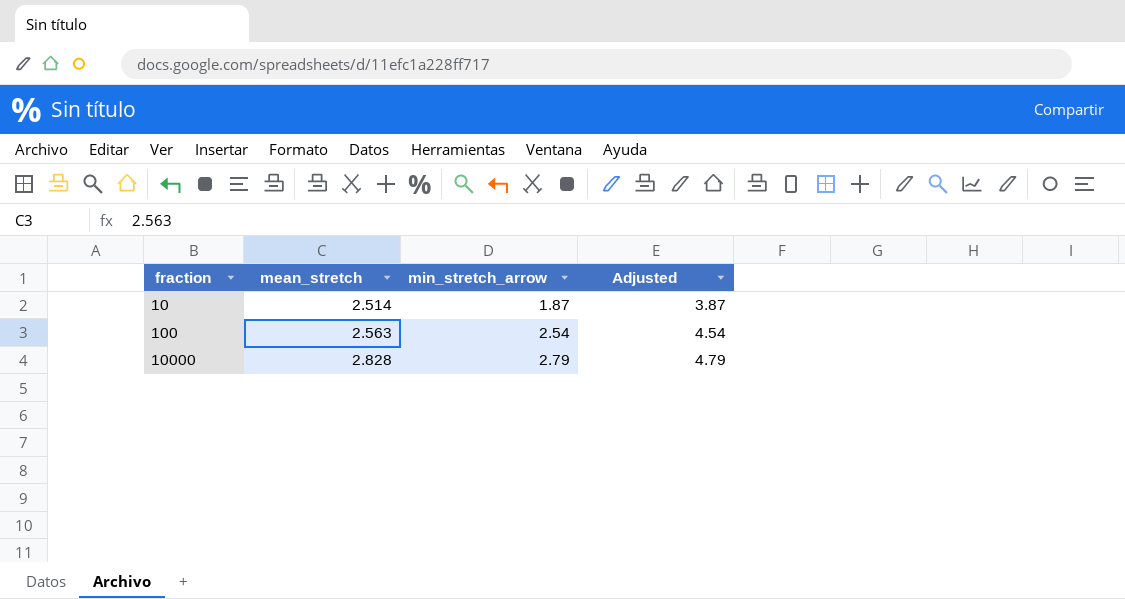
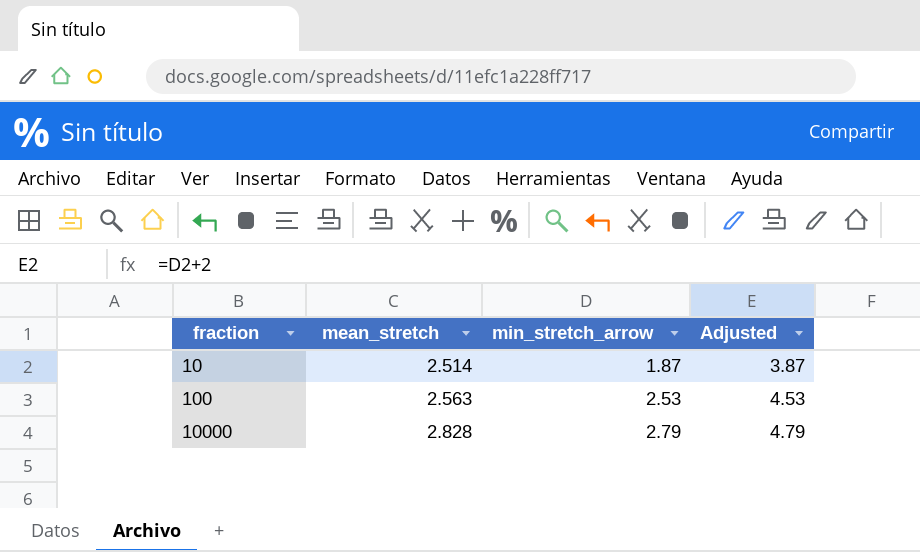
100 | min_stretch_arrow: 2.54 -> 2.53
100 | Adjusted: 4.54 -> 4.53

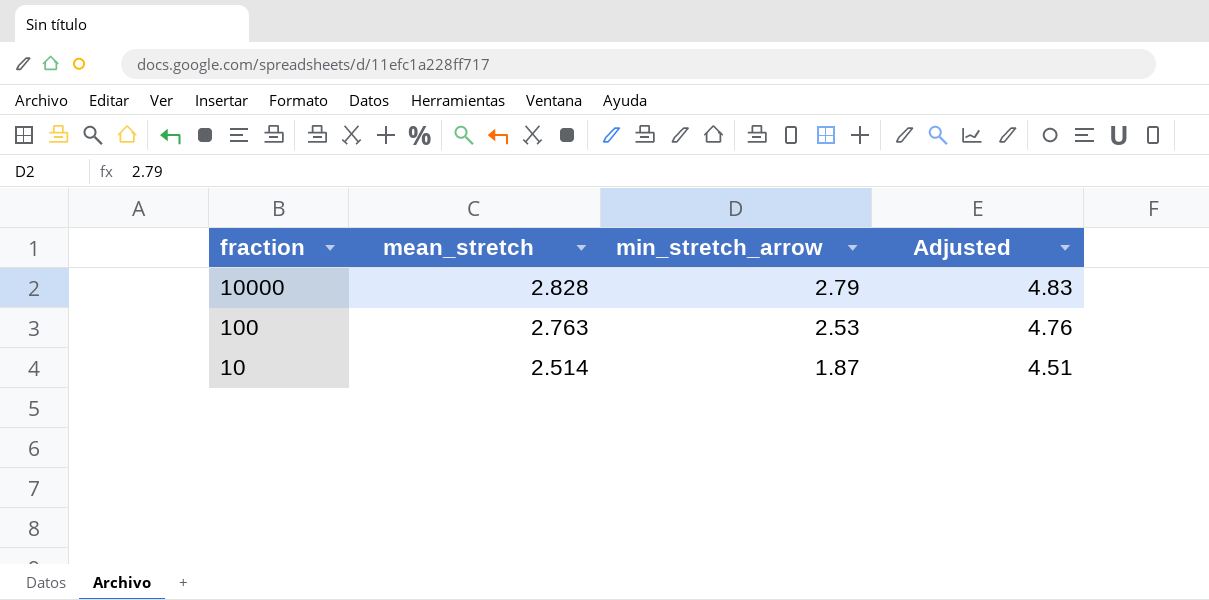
row order: fraction ascending -> fraction descending
column Adjusted | formula: [min_stretch_arrow] + 2 -> [mean_stretch] + 2
100 | mean_stretch: 2.563 -> 2.763

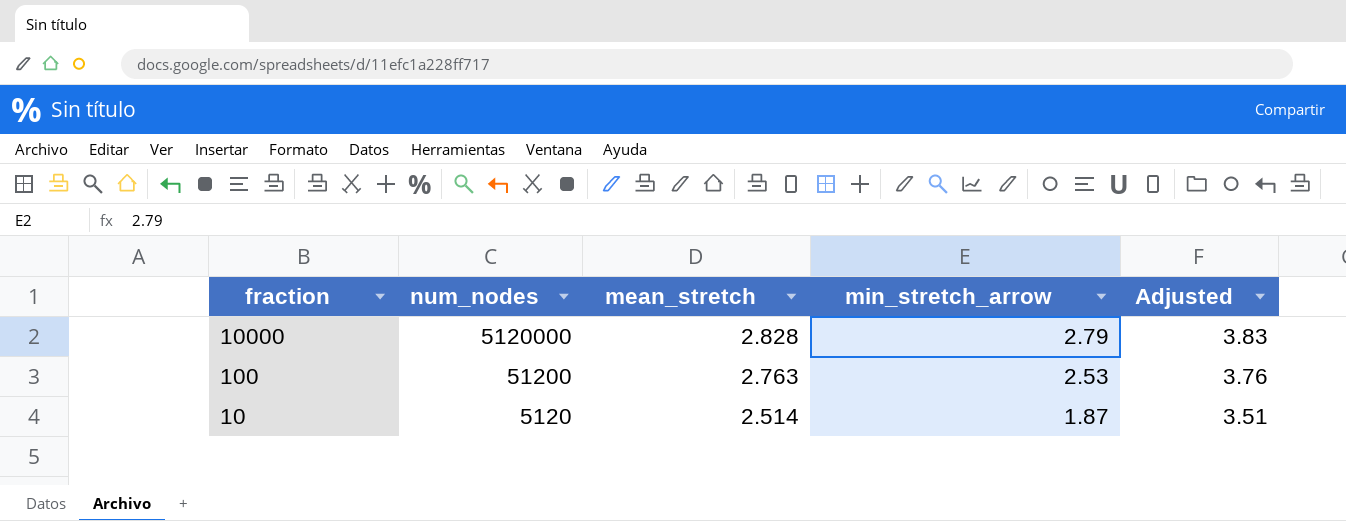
column num_nodes | position: none -> 2
column Adjusted | formula: [mean_stretch] + 2 -> [mean_stretch] + 1

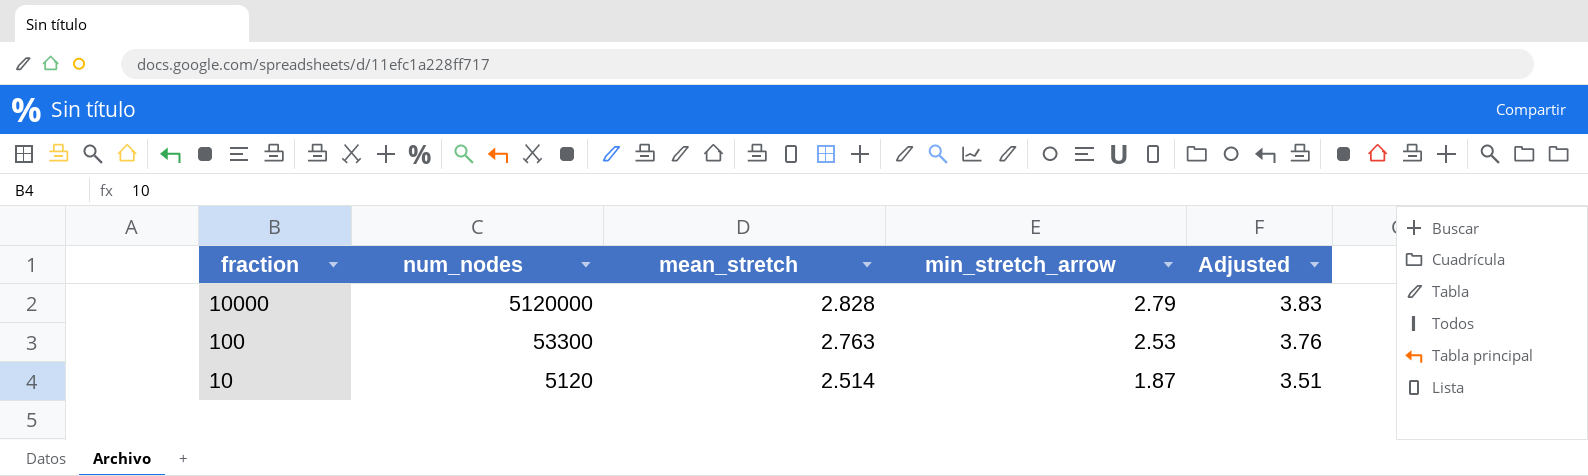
100 | num_nodes: 51200 -> 53300

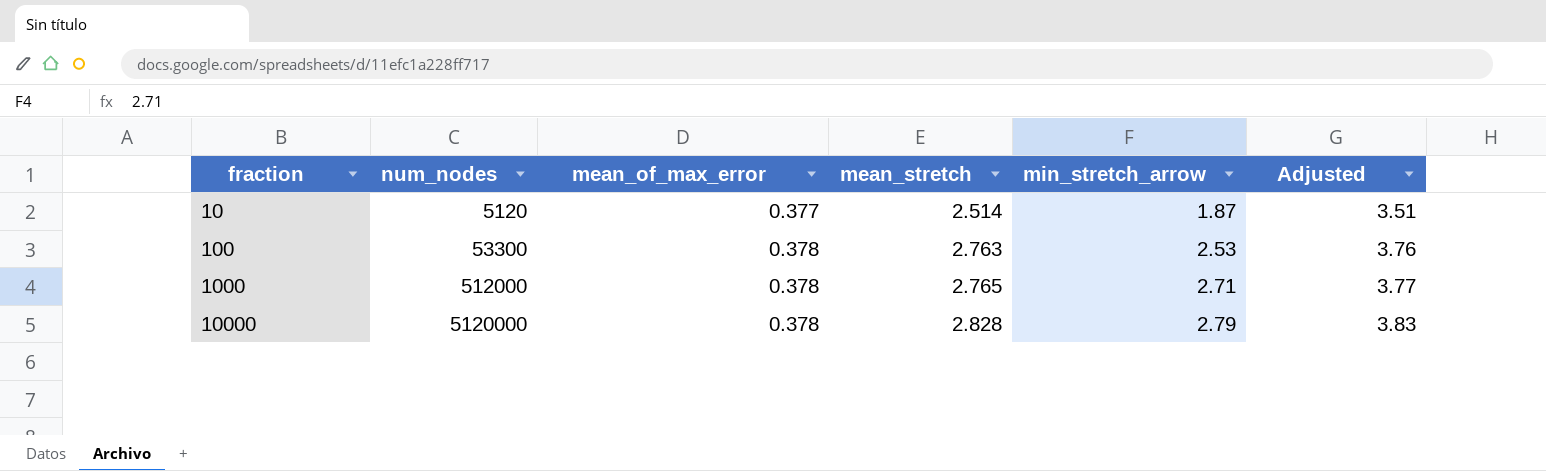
row order: fraction descending -> fraction ascending
column mean_of_max_error | position: none -> 3
row 1000: none -> 512000 | 0.378 | 2.765 | 2.71 | 3.77

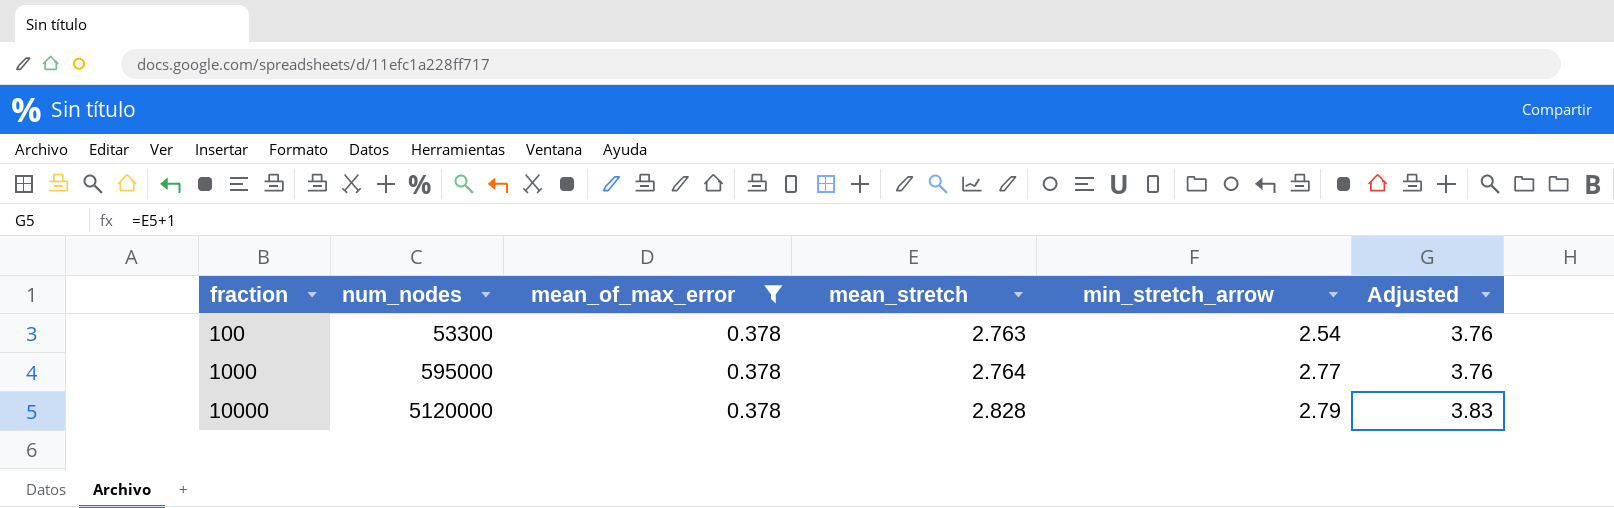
filter: none -> mean_of_max_error = 0.378
100 | min_stretch_arrow: 2.53 -> 2.54
1000 | num_nodes: 512000 -> 595000
1000 | mean_stretch: 2.765 -> 2.764
1000 | min_stretch_arrow: 2.71 -> 2.77
1000 | Adjusted: 3.77 -> 3.76

